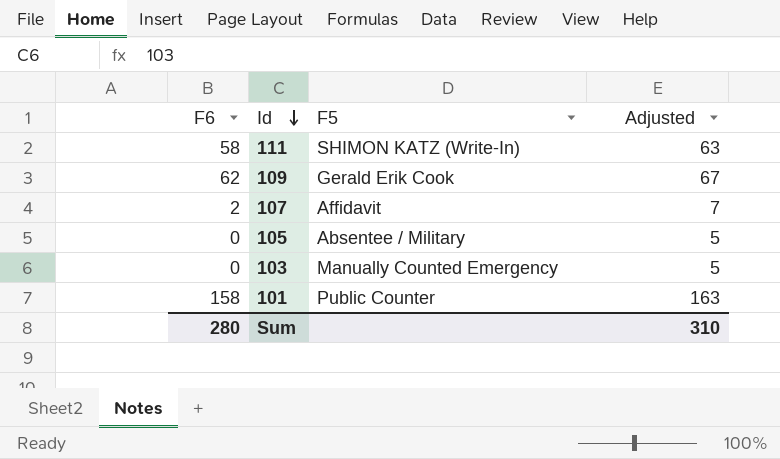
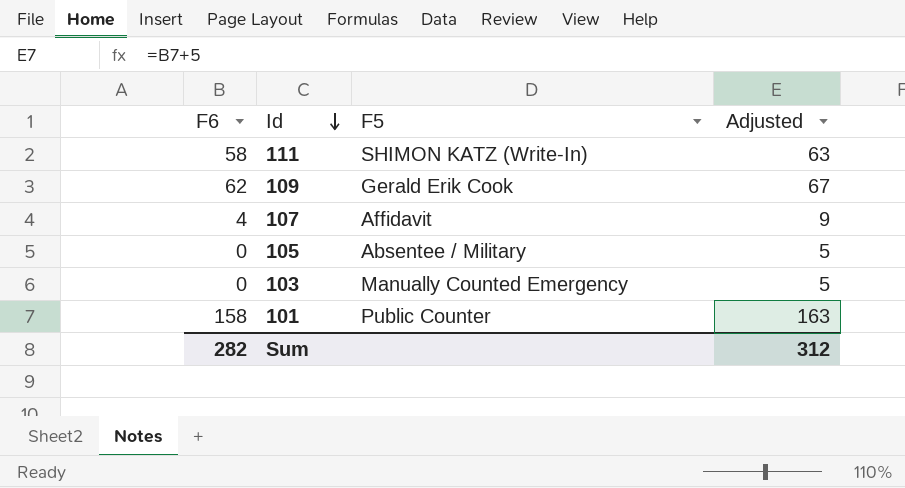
107 | F6: 2 -> 4
107 | Adjusted: 7 -> 9
Sum | F6: 280 -> 282
Sum | Adjusted: 310 -> 312

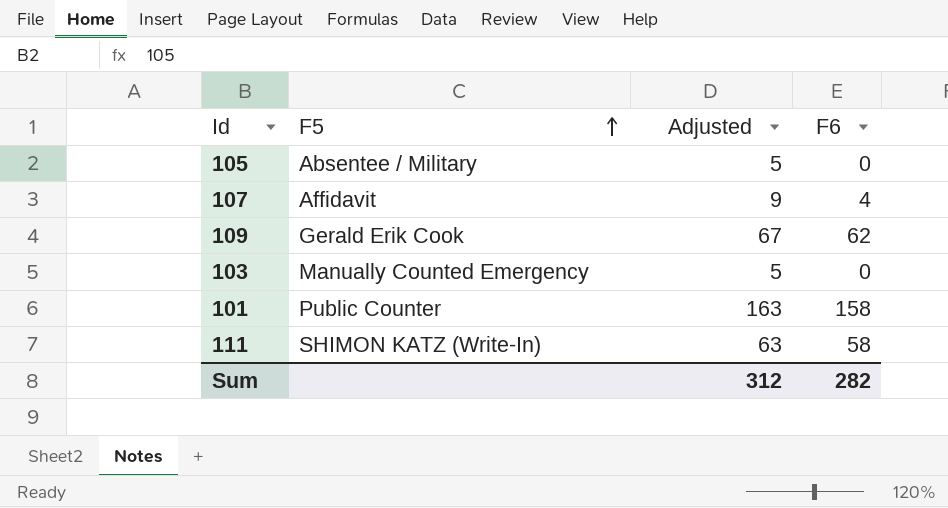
row order: Id descending -> F5 ascending
column F6 | position: 1 -> 4

